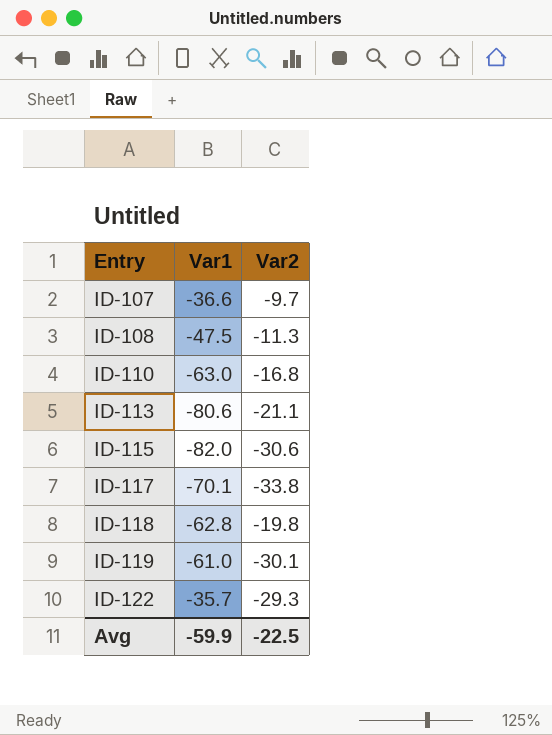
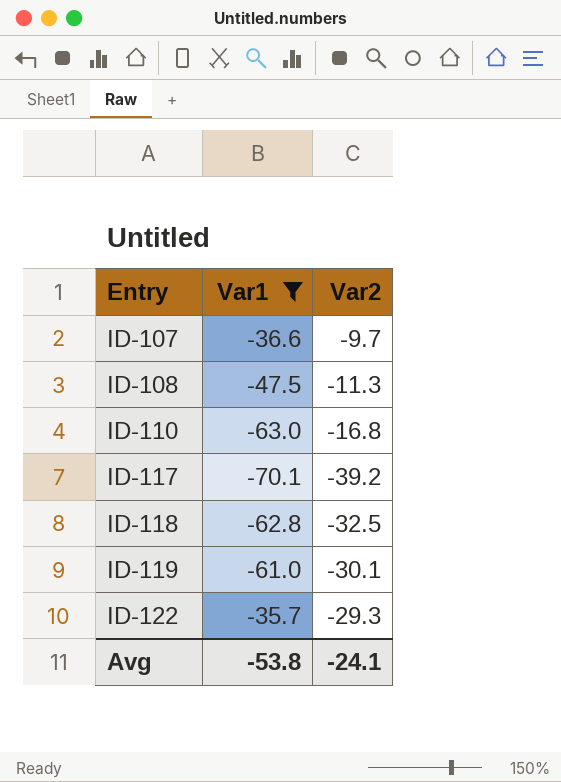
filter: none -> Var1 >= -70.1
ID-117 | Var2: -33.8 -> -39.2
ID-118 | Var2: -19.8 -> -32.5
Avg | Var1: -59.9 -> -53.8
Avg | Var2: -22.5 -> -24.1

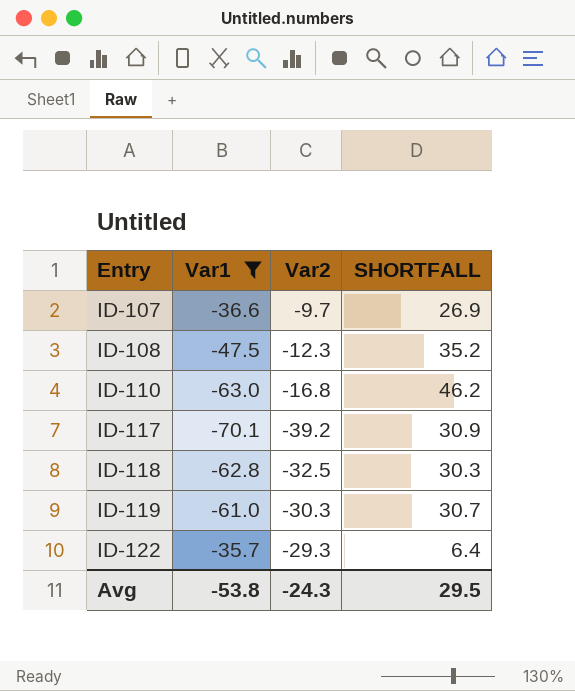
column SHORTFALL | formula: none -> [Var2] - [Var1]
ID-108 | Var2: -11.3 -> -12.3
ID-119 | Var2: -30.1 -> -30.3
Avg | Var2: -24.1 -> -24.3

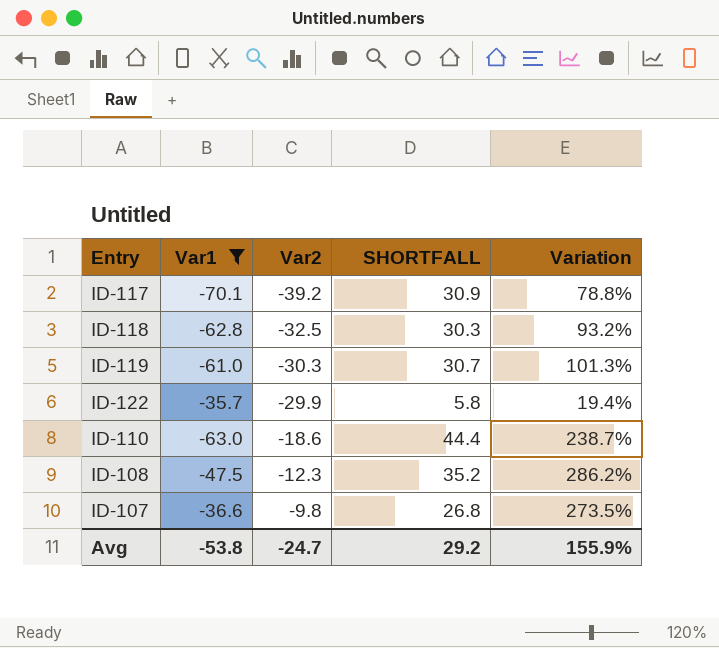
row order: Entry ascending -> Var2 ascending
column Variation | formula: none -> ([Var1] - [Var2]) / [Var2]
ID-122 | Var2: -29.3 -> -29.9
ID-122 | SHORTFALL: 6.4 -> 5.8
ID-110 | Var2: -16.8 -> -18.6
ID-110 | SHORTFALL: 46.2 -> 44.4
ID-107 | Var2: -9.7 -> -9.8
ID-107 | SHORTFALL: 26.9 -> 26.8
Avg | Var2: -24.3 -> -24.7
Avg | SHORTFALL: 29.5 -> 29.2

